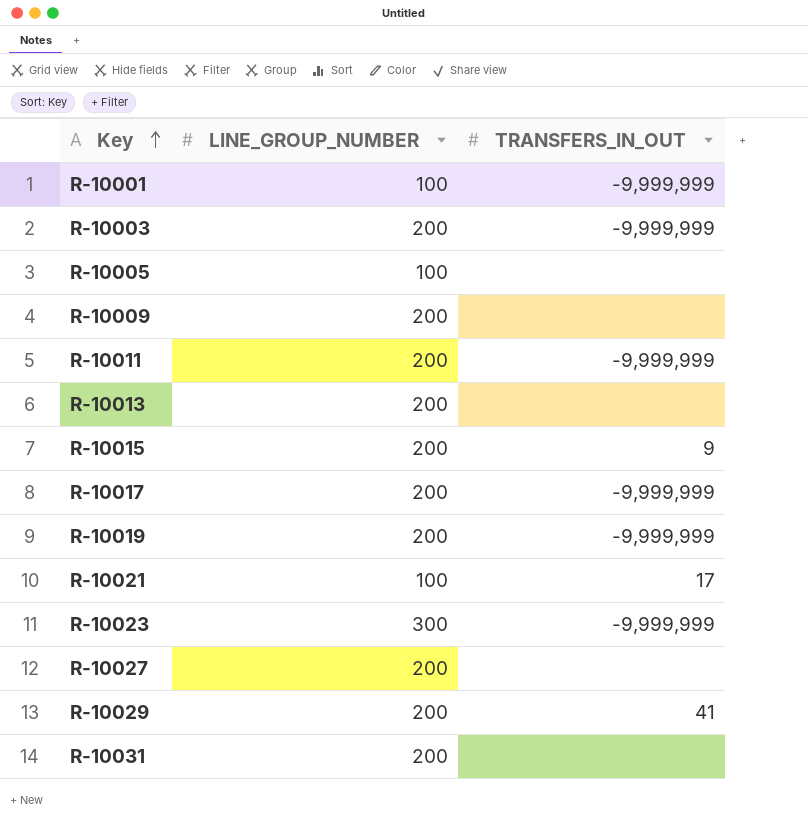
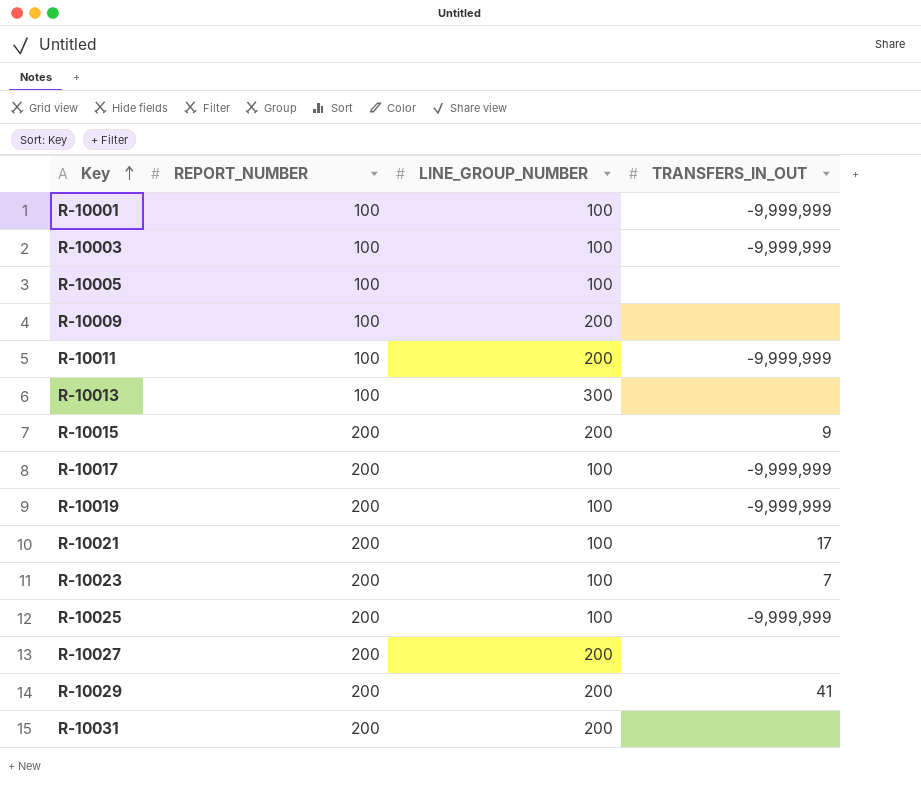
column REPORT_NUMBER | position: none -> 2
R-10003 | LINE_GROUP_NUMBER: 200 -> 100
R-10013 | LINE_GROUP_NUMBER: 200 -> 300
R-10017 | LINE_GROUP_NUMBER: 200 -> 100
R-10019 | LINE_GROUP_NUMBER: 200 -> 100
R-10023 | LINE_GROUP_NUMBER: 300 -> 100
R-10023 | TRANSFERS_IN_OUT: -9,999,999 -> 7
row R-10025: none -> 200 | 100 | -9,999,999

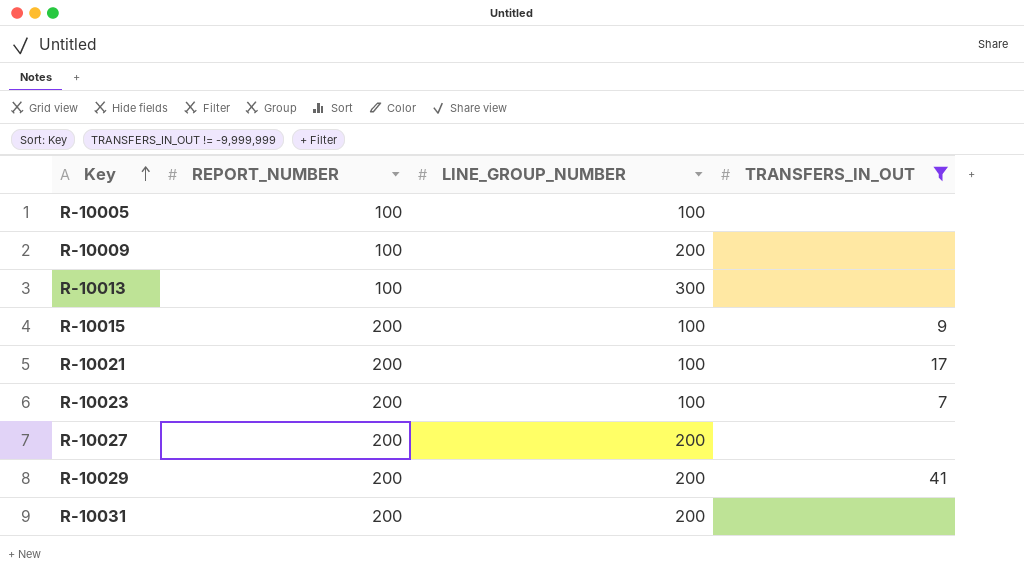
filter: none -> TRANSFERS_IN_OUT != -9,999,999
R-10015 | LINE_GROUP_NUMBER: 200 -> 100

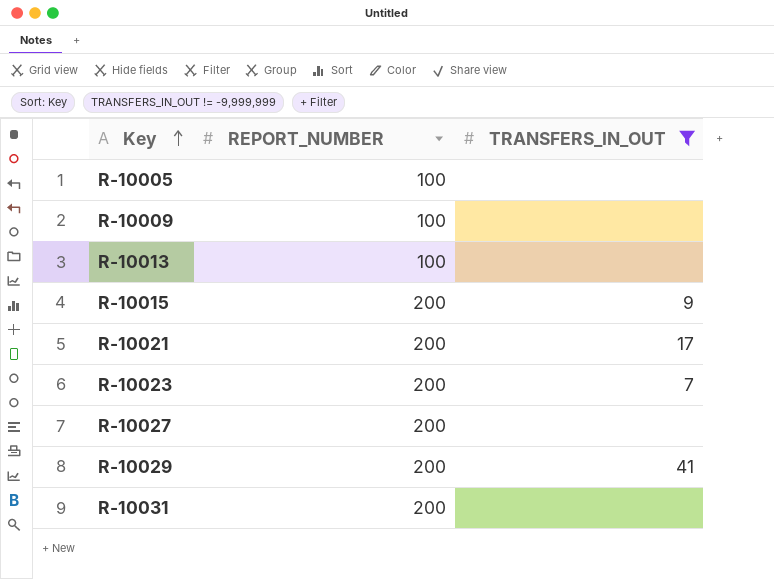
column LINE_GROUP_NUMBER | position: 3 -> none

